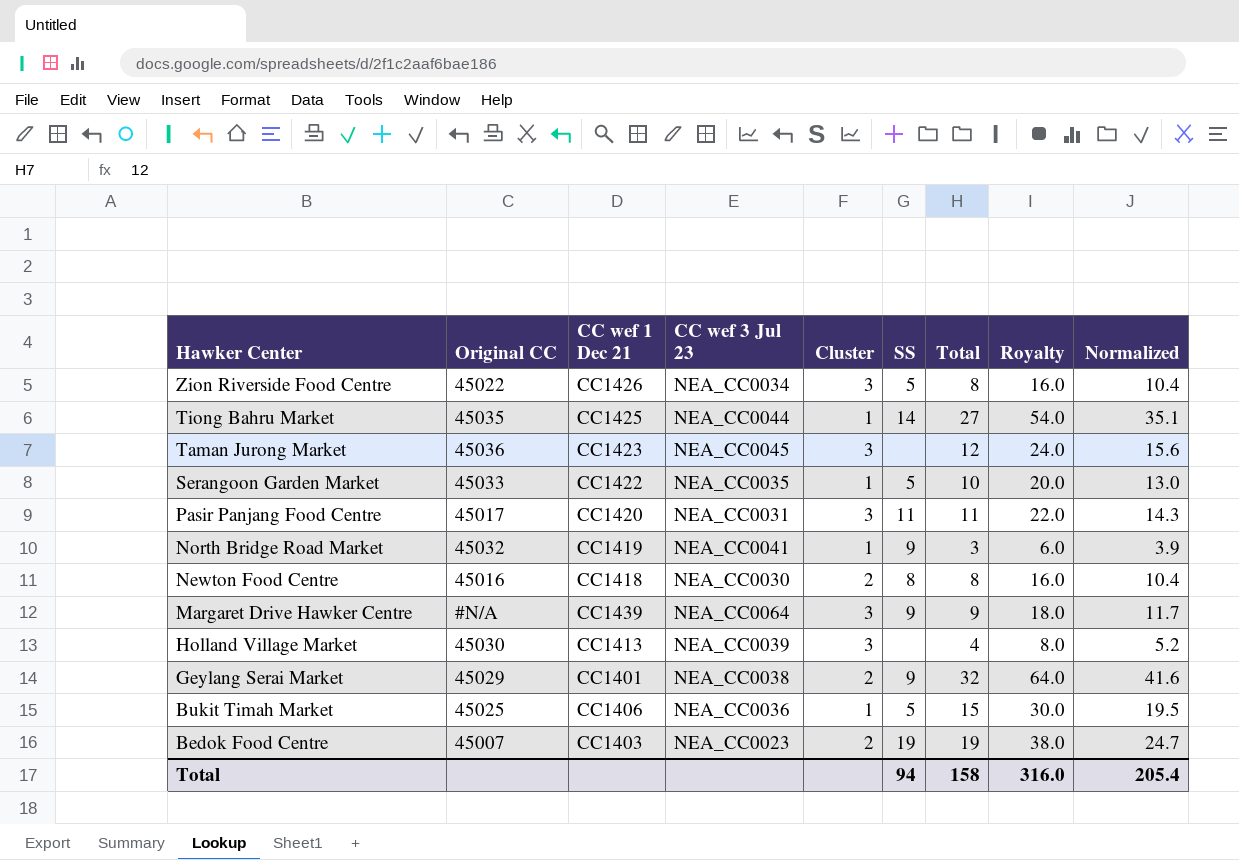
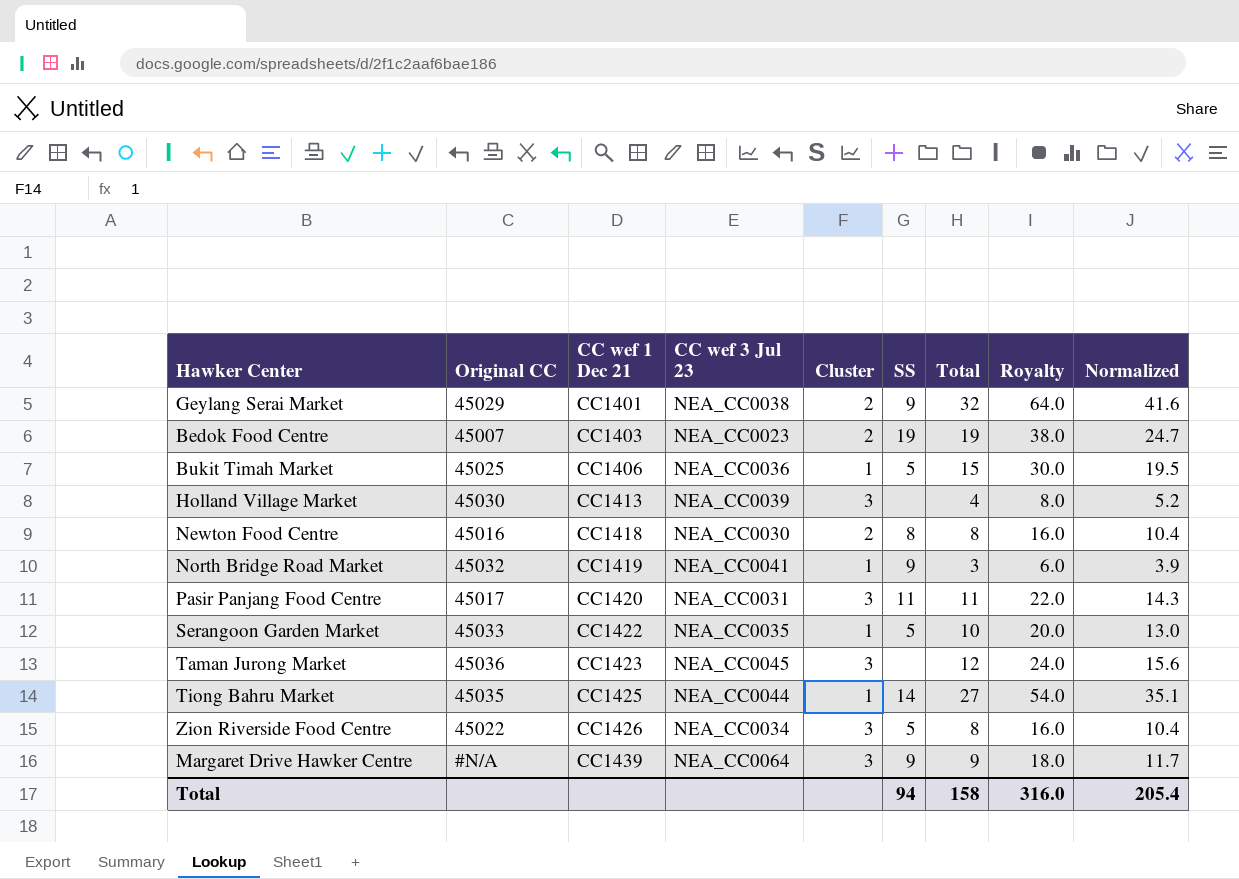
row order: Hawker Center descending -> CC wef 1 Dec 21 ascending

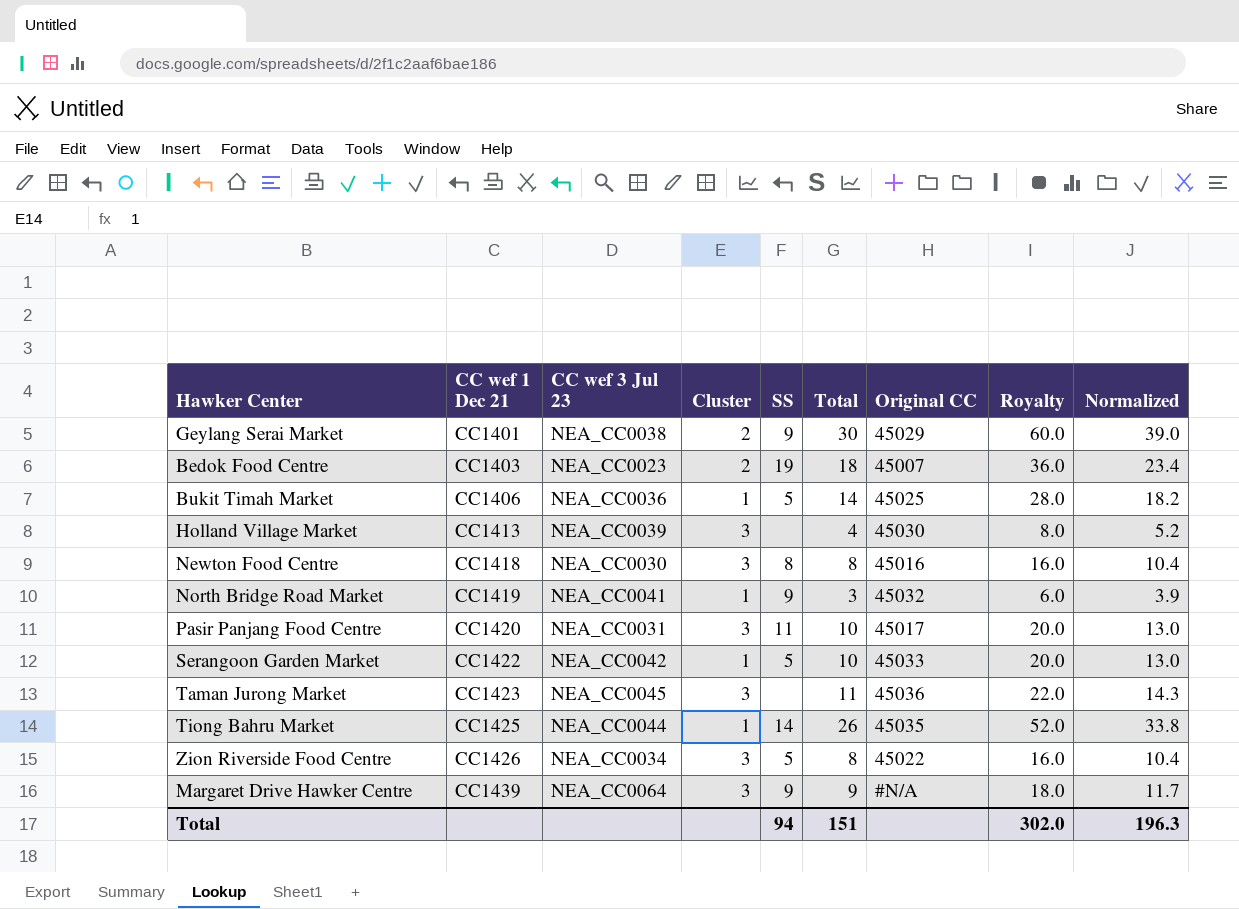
column Original CC | position: 2 -> 7
Geylang Serai Market | Total: 32 -> 30
Geylang Serai Market | Royalty: 64.0 -> 60.0
Geylang Serai Market | Normalized: 41.6 -> 39.0
Bedok Food Centre | Total: 19 -> 18
Bedok Food Centre | Royalty: 38.0 -> 36.0
Bedok Food Centre | Normalized: 24.7 -> 23.4
Bukit Timah Market | Total: 15 -> 14
Bukit Timah Market | Royalty: 30.0 -> 28.0
Bukit Timah Market | Normalized: 19.5 -> 18.2
Newton Food Centre | Cluster: 2 -> 3
Pasir Panjang Food Centre | Total: 11 -> 10
Pasir Panjang Food Centre | Royalty: 22.0 -> 20.0
Pasir Panjang Food Centre | Normalized: 14.3 -> 13.0
Serangoon Garden Market | CC wef 3 Jul 23: NEA_CC0035 -> NEA_CC0042
Taman Jurong Market | Total: 12 -> 11
Taman Jurong Market | Royalty: 24.0 -> 22.0
Taman Jurong Market | Normalized: 15.6 -> 14.3
Tiong Bahru Market | Total: 27 -> 26
Tiong Bahru Market | Royalty: 54.0 -> 52.0
Tiong Bahru Market | Normalized: 35.1 -> 33.8
Total | Total: 158 -> 151
Total | Royalty: 316.0 -> 302.0
Total | Normalized: 205.4 -> 196.3

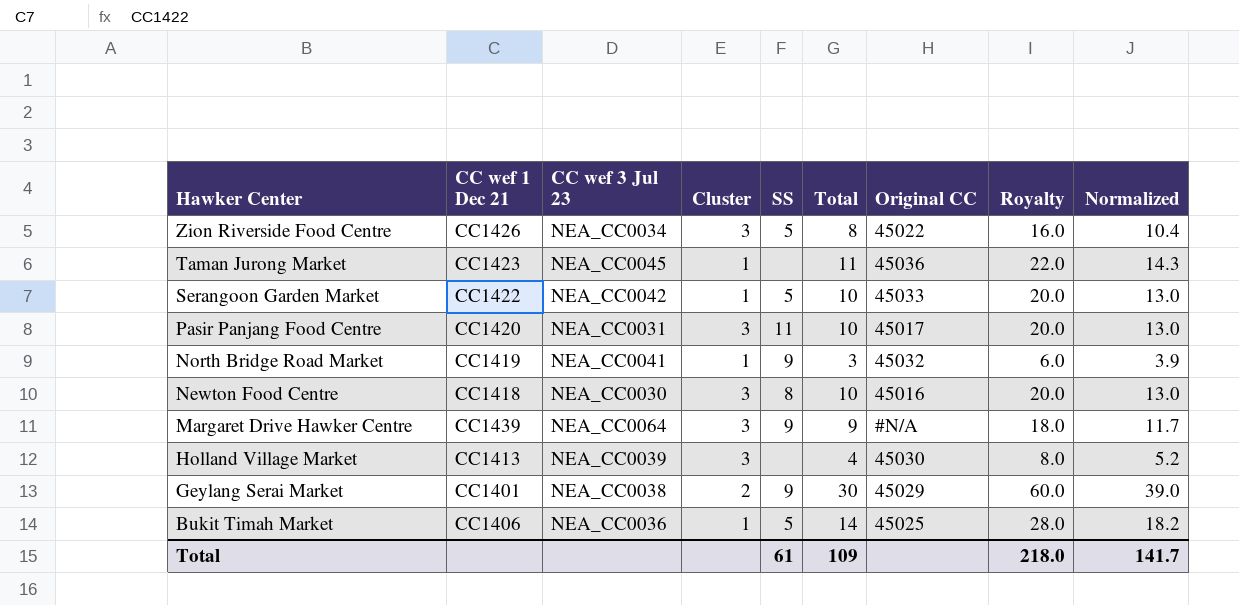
row order: CC wef 1 Dec 21 ascending -> Hawker Center descending
row Bedok Food Centre: CC1403 | NEA_CC0023 | 2 | 19 | 18 | 45007 | 36.0 | 23.4 -> none
row Tiong Bahru Market: CC1425 | NEA_CC0044 | 1 | 14 | 26 | 45035 | 52.0 | 33.8 -> none
Taman Jurong Market | Cluster: 3 -> 1
Newton Food Centre | Total: 8 -> 10
Newton Food Centre | Royalty: 16.0 -> 20.0
Newton Food Centre | Normalized: 10.4 -> 13.0
Total | SS: 94 -> 61
Total | Total: 151 -> 109
Total | Royalty: 302.0 -> 218.0
Total | Normalized: 196.3 -> 141.7

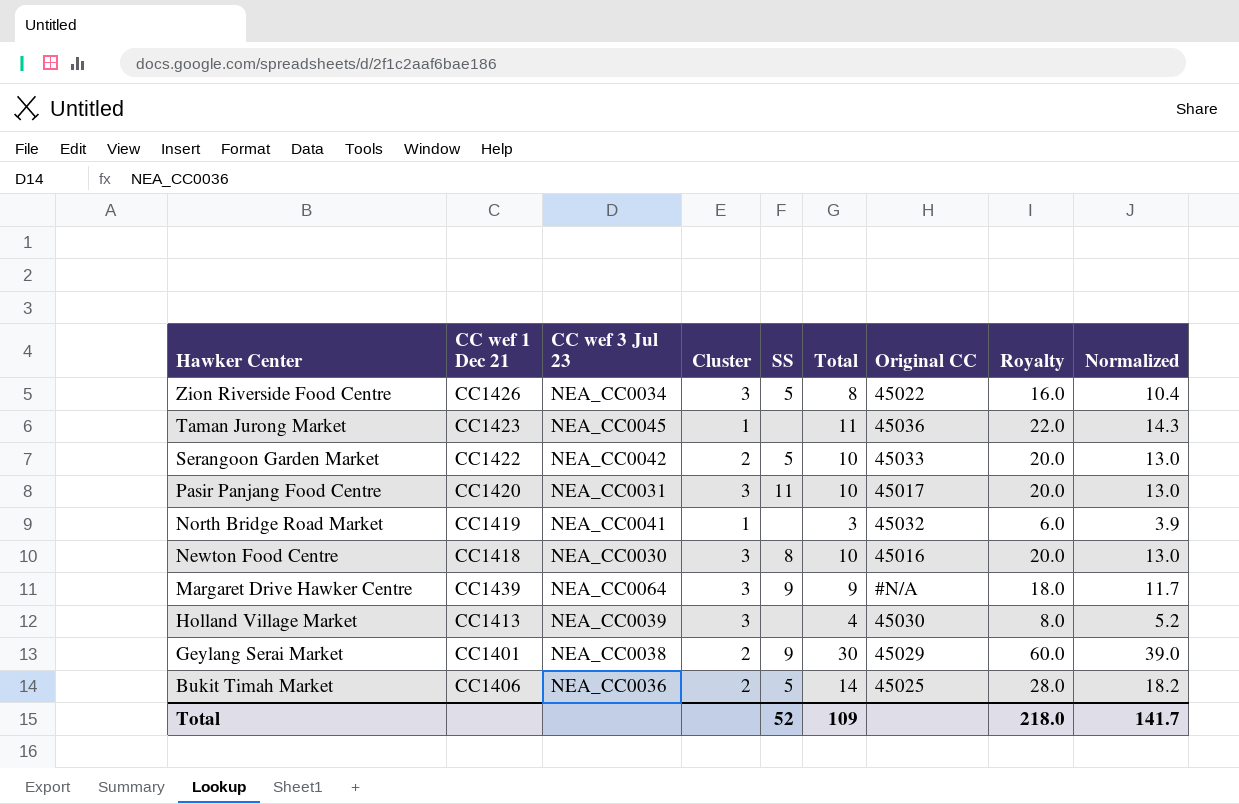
Serangoon Garden Market | Cluster: 1 -> 2
North Bridge Road Market | SS: 9 -> none
Bukit Timah Market | Cluster: 1 -> 2
Total | SS: 61 -> 52

